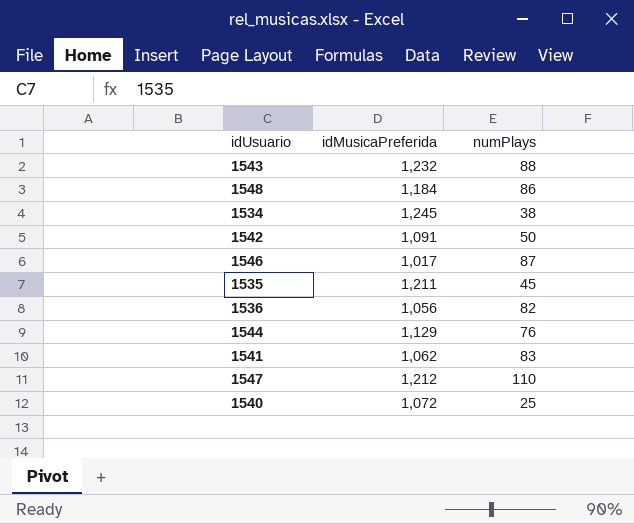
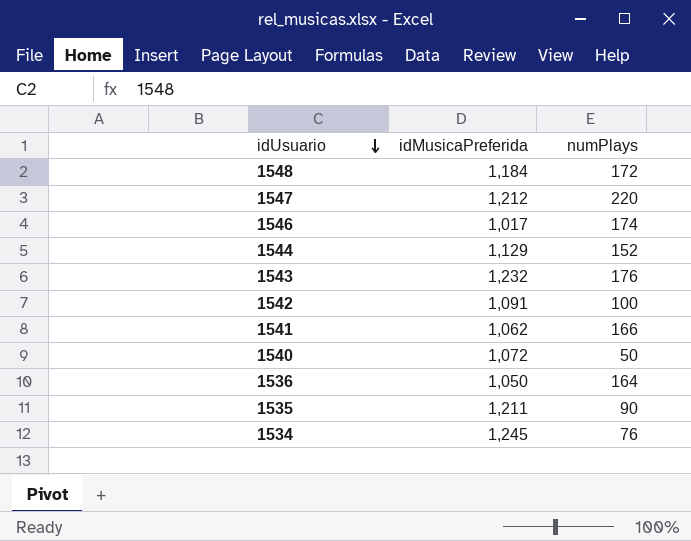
row order: none -> idUsuario descending
1548 | numPlays: 86 -> 172
1547 | numPlays: 110 -> 220
1546 | numPlays: 87 -> 174
1544 | numPlays: 76 -> 152
1543 | numPlays: 88 -> 176
1542 | numPlays: 50 -> 100
1541 | numPlays: 83 -> 166
1540 | numPlays: 25 -> 50
1536 | idMusicaPreferida: 1,056 -> 1,050
1536 | numPlays: 82 -> 164
1535 | numPlays: 45 -> 90
1534 | numPlays: 38 -> 76

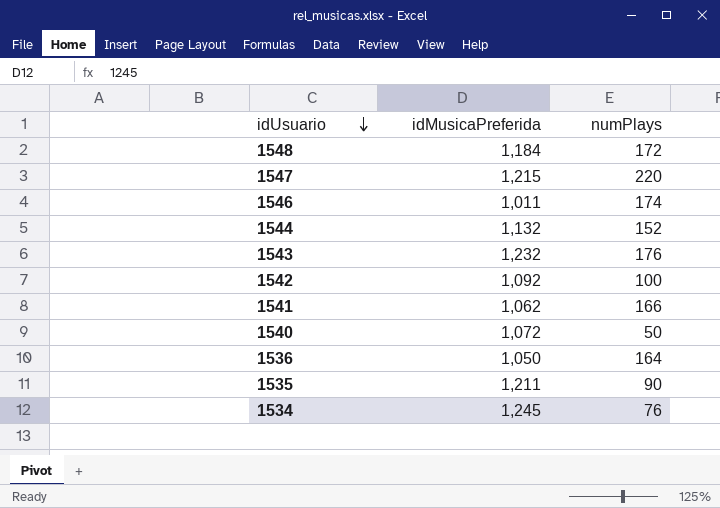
1547 | idMusicaPreferida: 1,212 -> 1,215
1546 | idMusicaPreferida: 1,017 -> 1,011
1544 | idMusicaPreferida: 1,129 -> 1,132
1542 | idMusicaPreferida: 1,091 -> 1,092

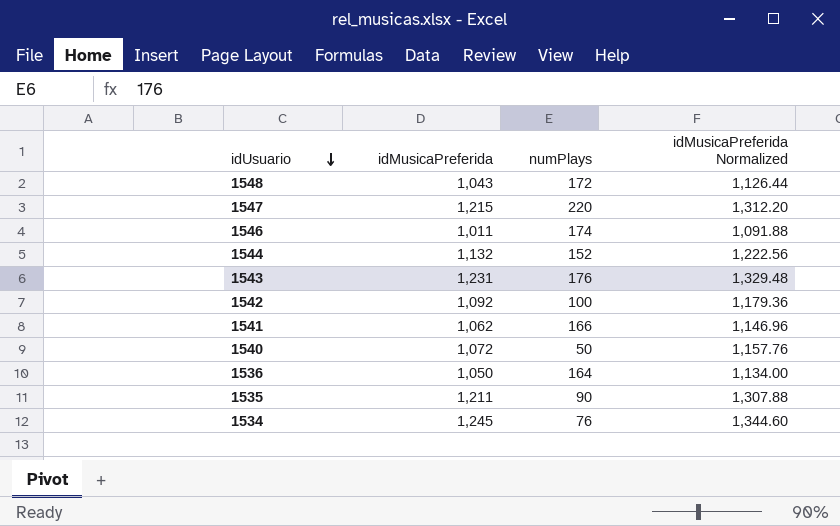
column idMusicaPreferida Normalized | formula: none -> [idMusicaPreferida] * 1.08
1548 | idMusicaPreferida: 1,184 -> 1,043
1543 | idMusicaPreferida: 1,232 -> 1,231

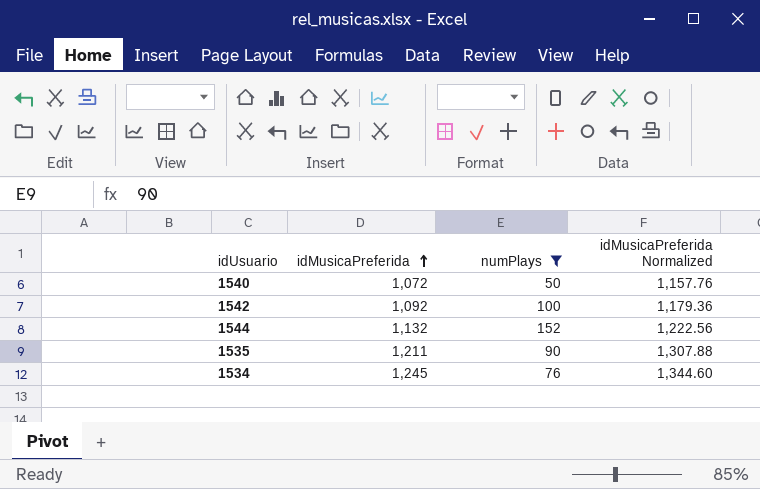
filter: none -> numPlays <= 152
row order: idUsuario descending -> idMusicaPreferida ascending

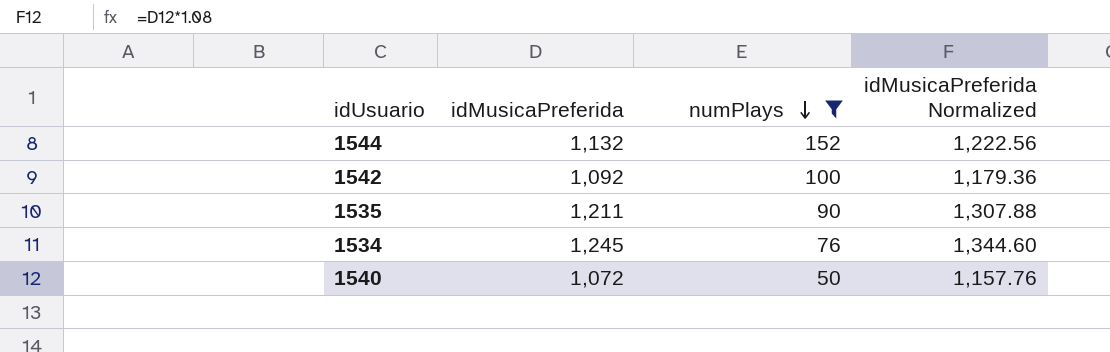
row order: idMusicaPreferida ascending -> numPlays descending

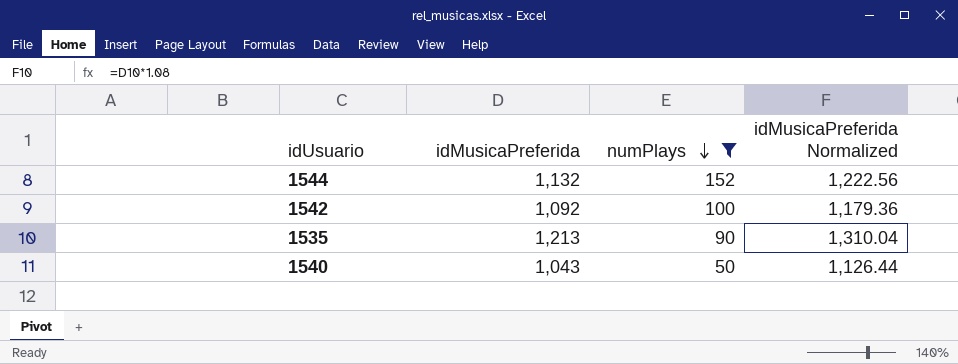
row 1534: 1,245 | 76 | 1,344.60 -> none
1535 | idMusicaPreferida: 1,211 -> 1,213
1535 | idMusicaPreferida Normalized: 1,307.88 -> 1,310.04
1540 | idMusicaPreferida: 1,072 -> 1,043
1540 | idMusicaPreferida Normalized: 1,157.76 -> 1,126.44

